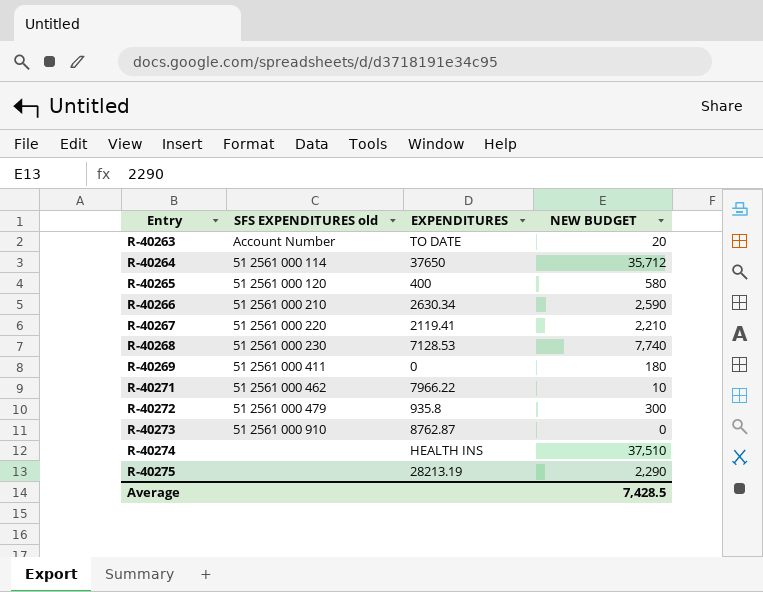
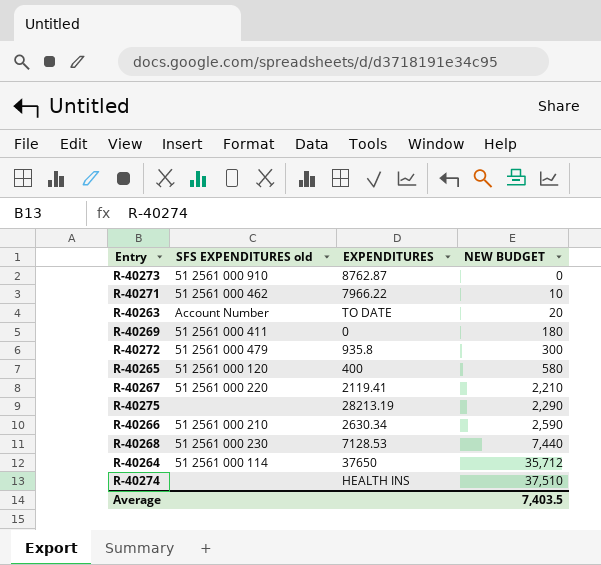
row order: Entry ascending -> NEW BUDGET ascending
R-40268 | NEW BUDGET: 7,740 -> 7,440
Average | NEW BUDGET: 7,428.5 -> 7,403.5

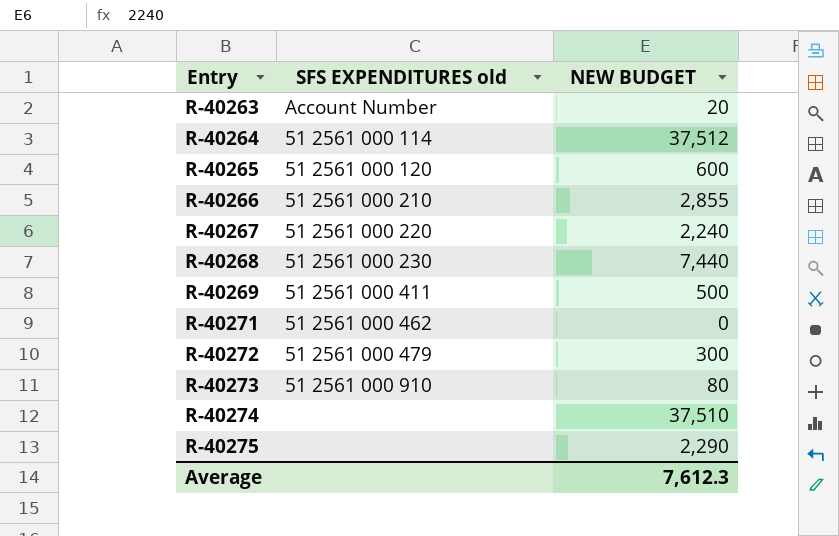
row order: NEW BUDGET ascending -> Entry ascending
column EXPENDITURES | position: 3 -> none
R-40264 | NEW BUDGET: 35,712 -> 37,512
R-40265 | NEW BUDGET: 580 -> 600
R-40266 | NEW BUDGET: 2,590 -> 2,855
R-40267 | NEW BUDGET: 2,210 -> 2,240
R-40269 | NEW BUDGET: 180 -> 500
R-40271 | NEW BUDGET: 10 -> 0
R-40273 | NEW BUDGET: 0 -> 80
Average | NEW BUDGET: 7,403.5 -> 7,612.3

